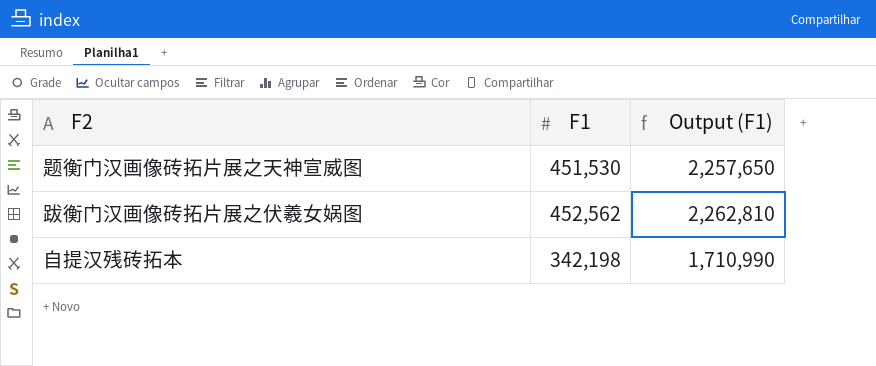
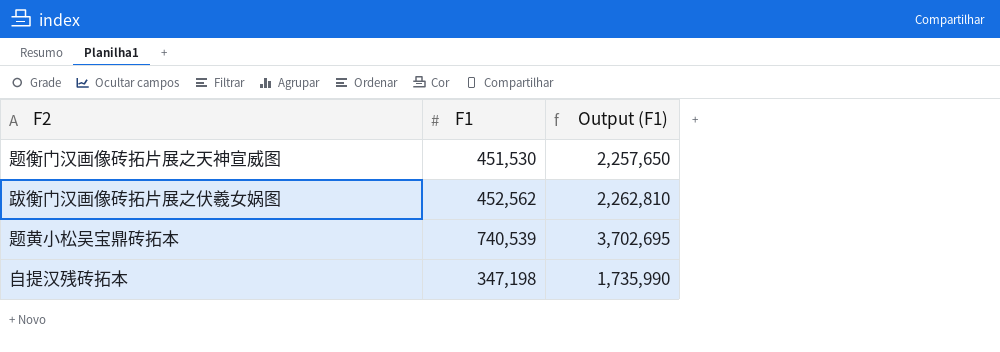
row 题黄小松吴宝鼎砖拓本: none -> 740,539 | 3,702,695
自提汉残砖拓本 | F1: 342,198 -> 347,198
自提汉残砖拓本 | Output (F1): 1,710,990 -> 1,735,990

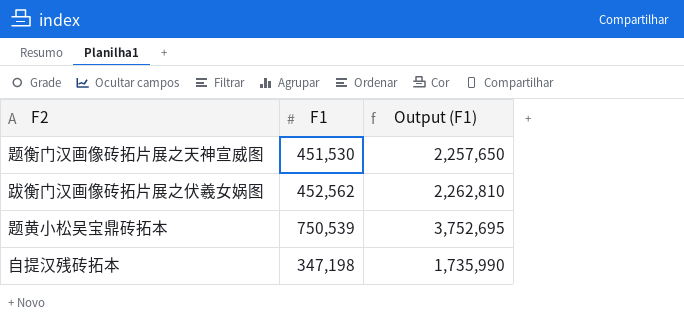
题黄小松吴宝鼎砖拓本 | F1: 740,539 -> 750,539
题黄小松吴宝鼎砖拓本 | Output (F1): 3,702,695 -> 3,752,695

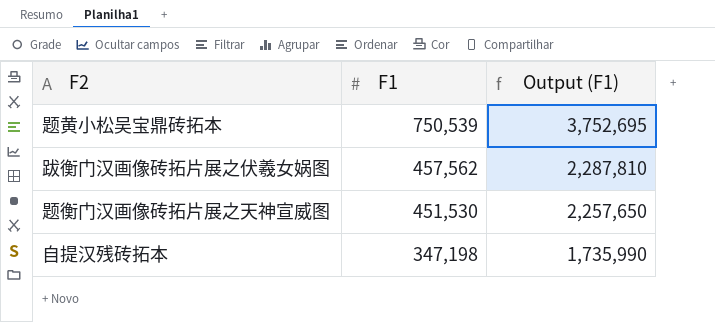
row order: none -> F1 descending
跋衡门汉画像砖拓片展之伏羲女娲图 | F1: 452,562 -> 457,562
跋衡门汉画像砖拓片展之伏羲女娲图 | Output (F1): 2,262,810 -> 2,287,810

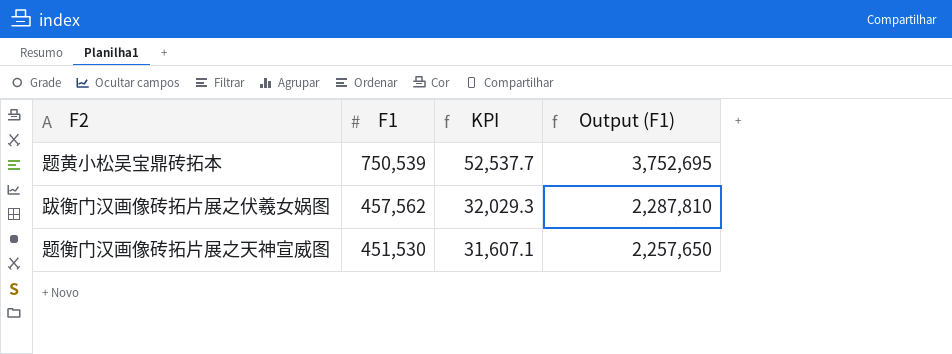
column KPI | formula: none -> [F1] * 0.07
row 自提汉残砖拓本: 347,198 | 1,735,990 -> none

